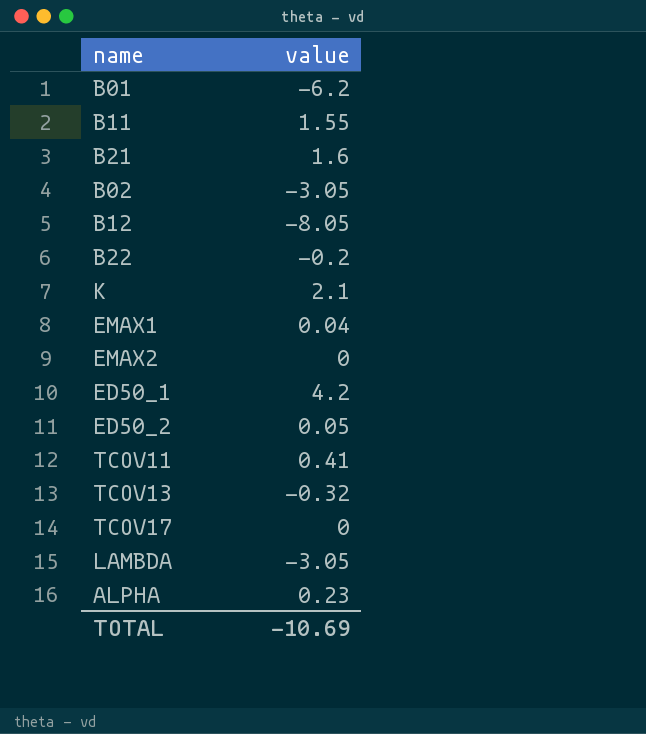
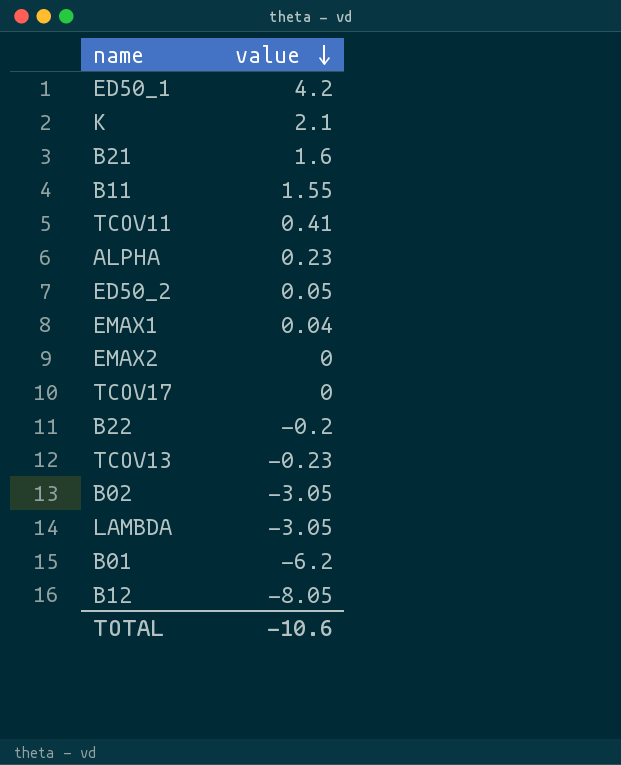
row order: none -> value descending
TCOV13 | value: -0.32 -> -0.23
TOTAL | value: -10.69 -> -10.6

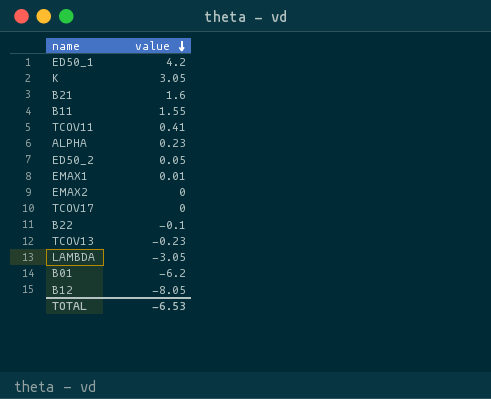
row B02: -3.05 -> none
K | value: 2.1 -> 3.05
EMAX1 | value: 0.04 -> 0.01
B22 | value: -0.2 -> -0.1
TOTAL | value: -10.6 -> -6.53

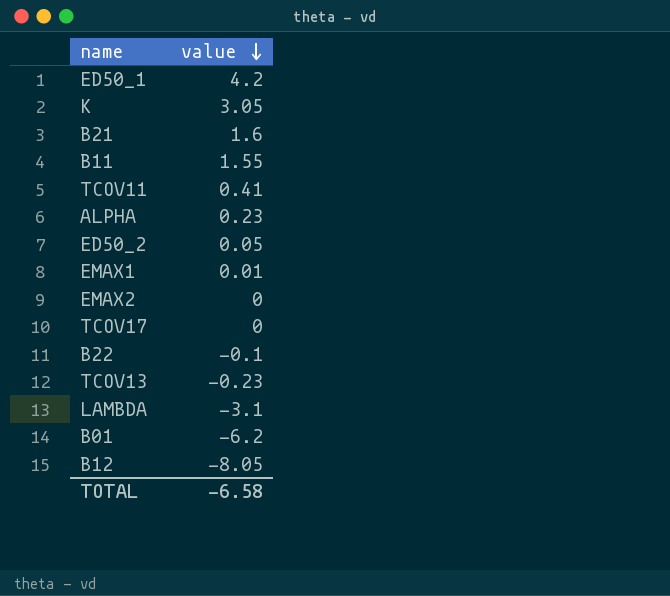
LAMBDA | value: -3.05 -> -3.1
TOTAL | value: -6.53 -> -6.58

